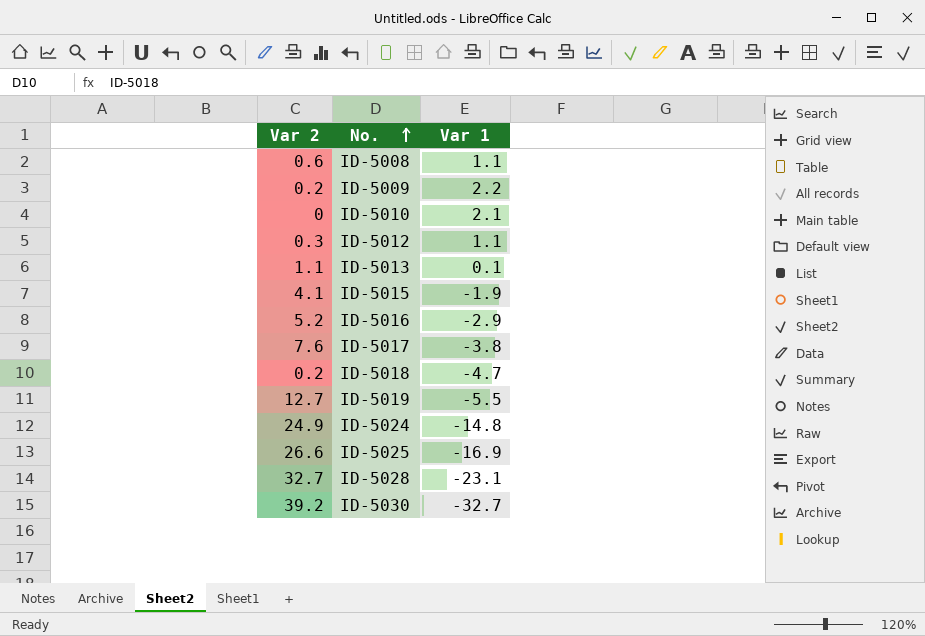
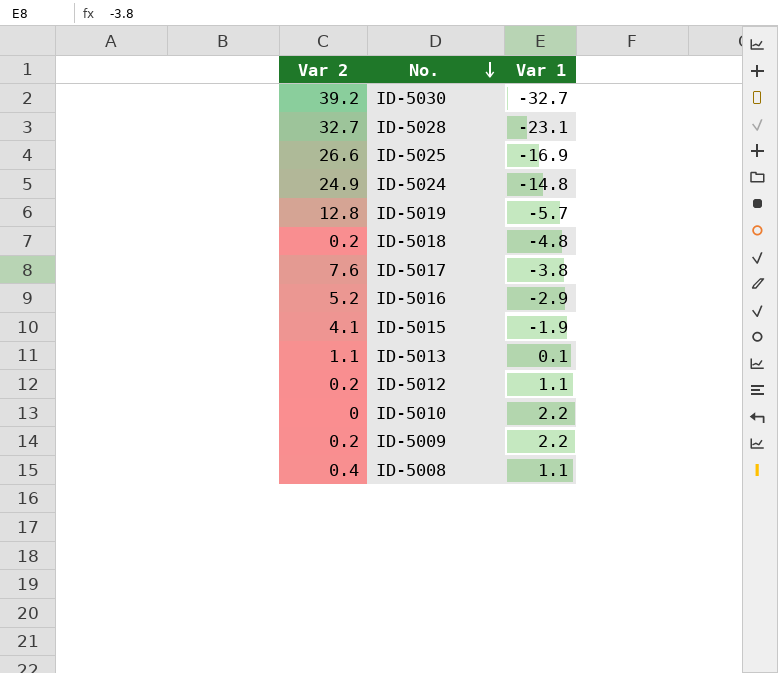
row order: No. ascending -> No. descending
ID-5019 | Var 2: 12.7 -> 12.8
ID-5019 | Var 1: -5.5 -> -5.7
ID-5018 | Var 1: -4.7 -> -4.8
ID-5012 | Var 2: 0.3 -> 0.2
ID-5010 | Var 1: 2.1 -> 2.2
ID-5008 | Var 2: 0.6 -> 0.4

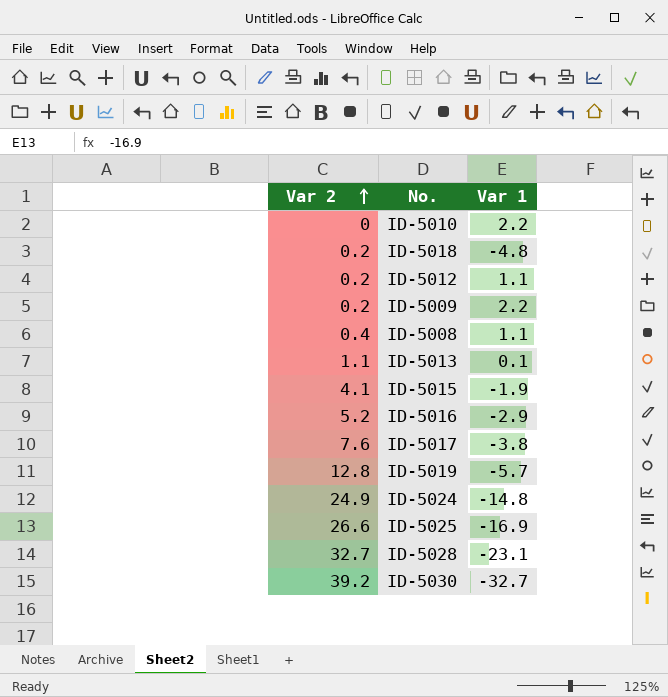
row order: No. descending -> Var 2 ascending

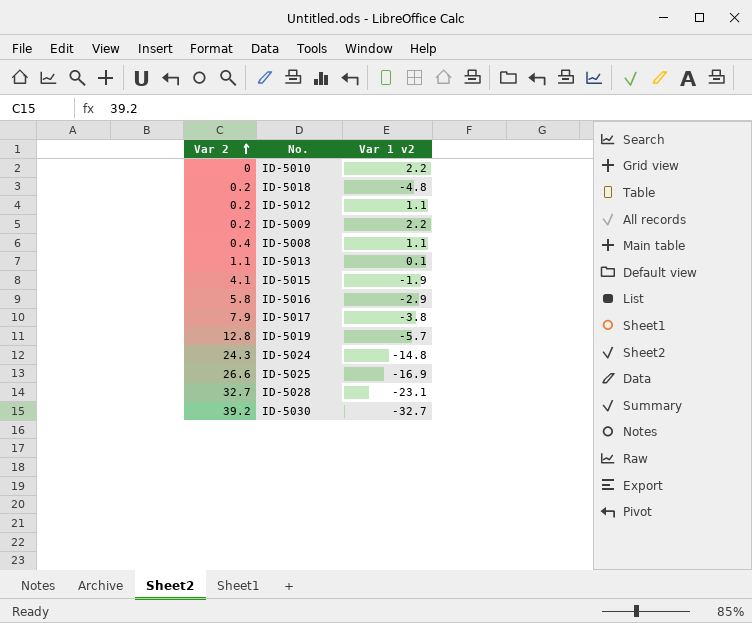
column name: Var 1 -> Var 1 v2
ID-5016 | Var 2: 5.2 -> 5.8
ID-5017 | Var 2: 7.6 -> 7.9
ID-5024 | Var 2: 24.9 -> 24.3

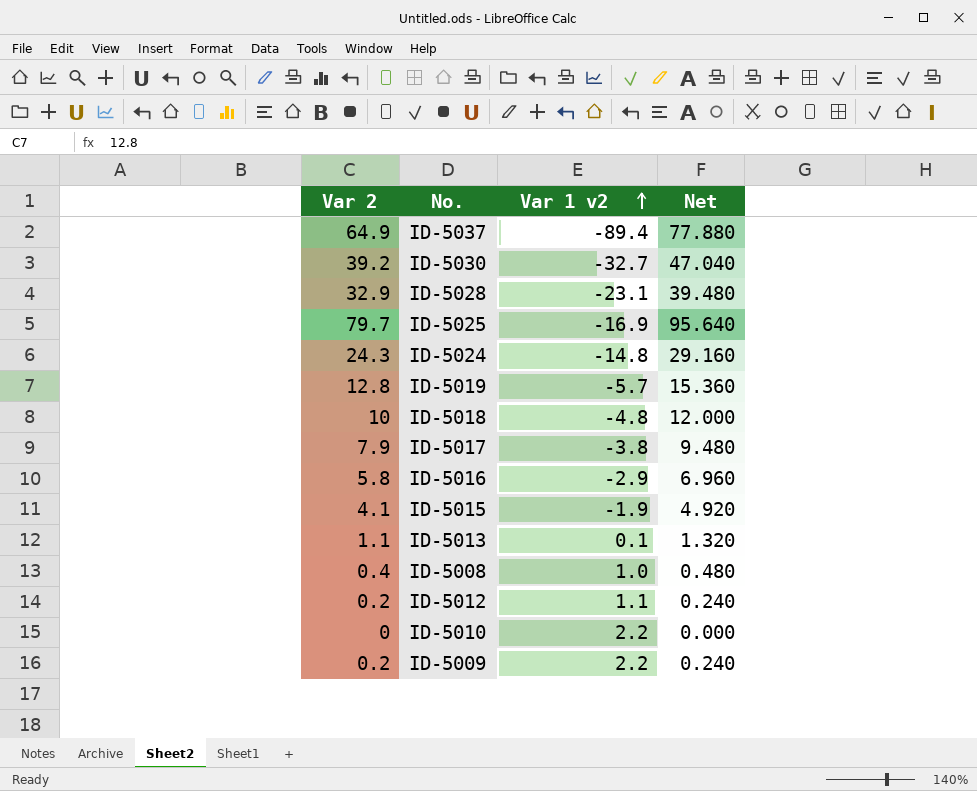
row order: Var 2 ascending -> Var 1 v2 ascending
column Net | formula: none -> [Var 2] * 1.2
row ID-5037: none -> 64.9 | -89.4 | 77.880
ID-5028 | Var 2: 32.7 -> 32.9
ID-5025 | Var 2: 26.6 -> 79.7
ID-5018 | Var 2: 0.2 -> 10
ID-5008 | Var 1 v2: 1.1 -> 1.0

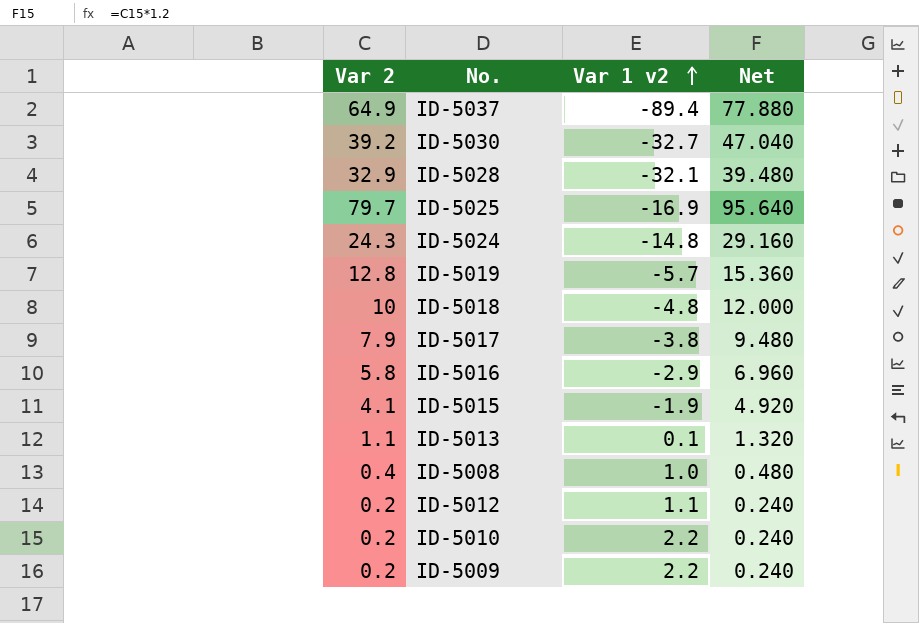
ID-5028 | Var 1 v2: -23.1 -> -32.1
ID-5010 | Var 2: 0 -> 0.2
ID-5010 | Net: 0.000 -> 0.240

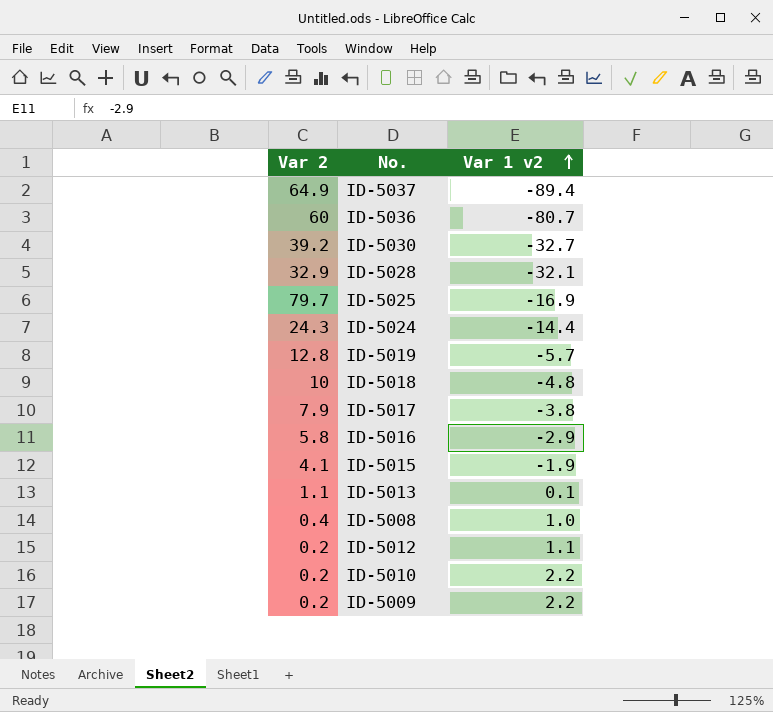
column Net | formula: [Var 2] * 1.2 -> none
row ID-5036: none -> 60 | -80.7
ID-5024 | Var 1 v2: -14.8 -> -14.4

